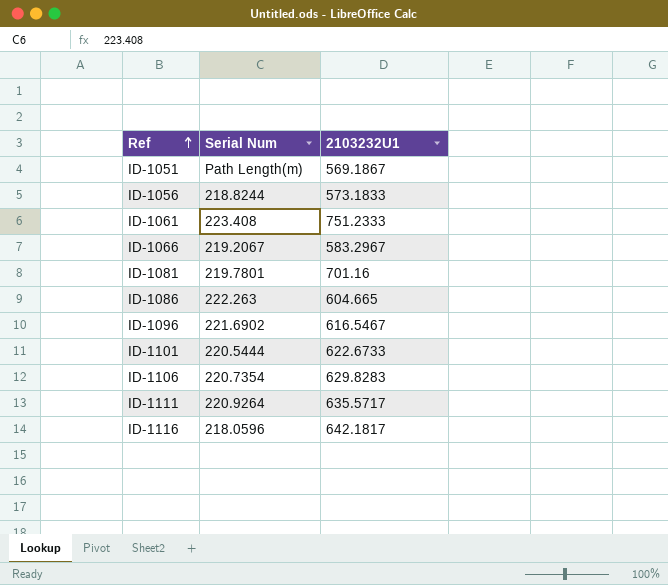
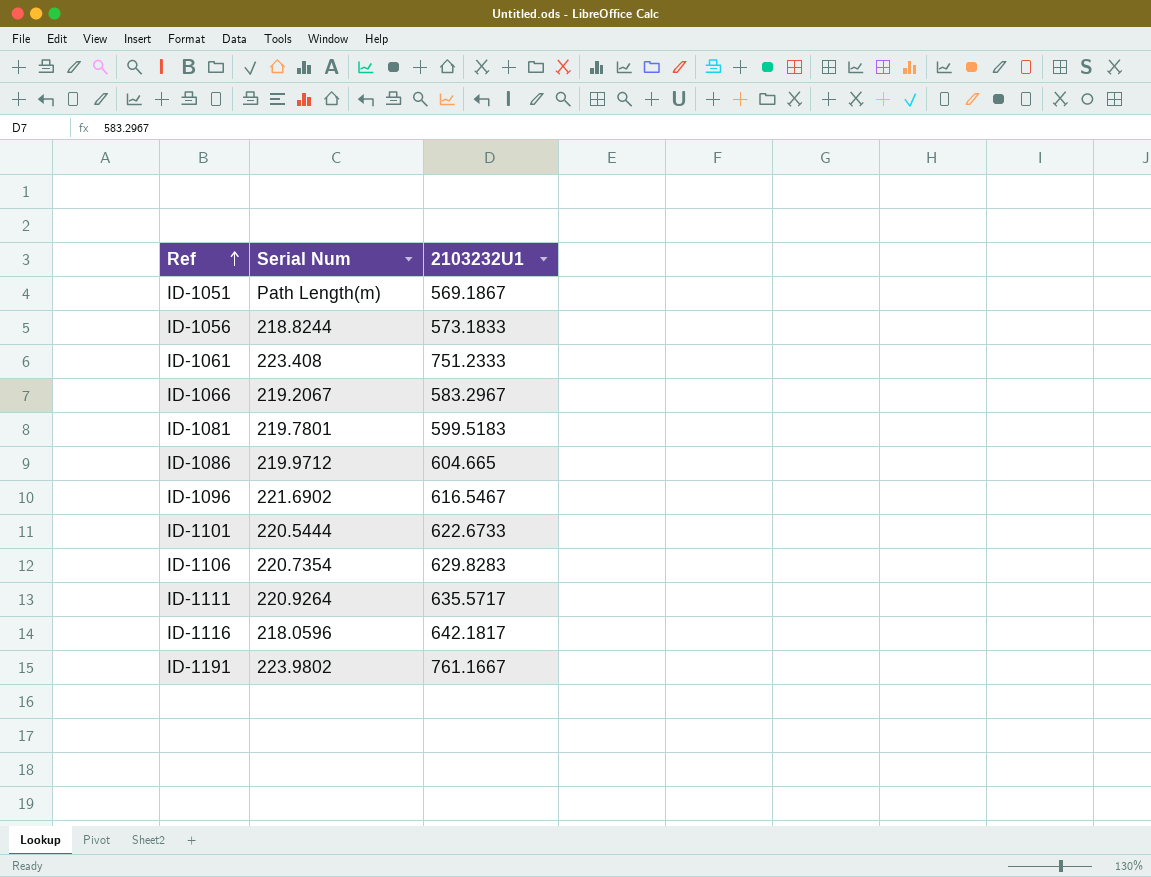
ID-1081 | 2103232U1: 701.16 -> 599.5183
ID-1086 | Serial Num: 222.263 -> 219.9712
row ID-1191: none -> 223.9802 | 761.1667

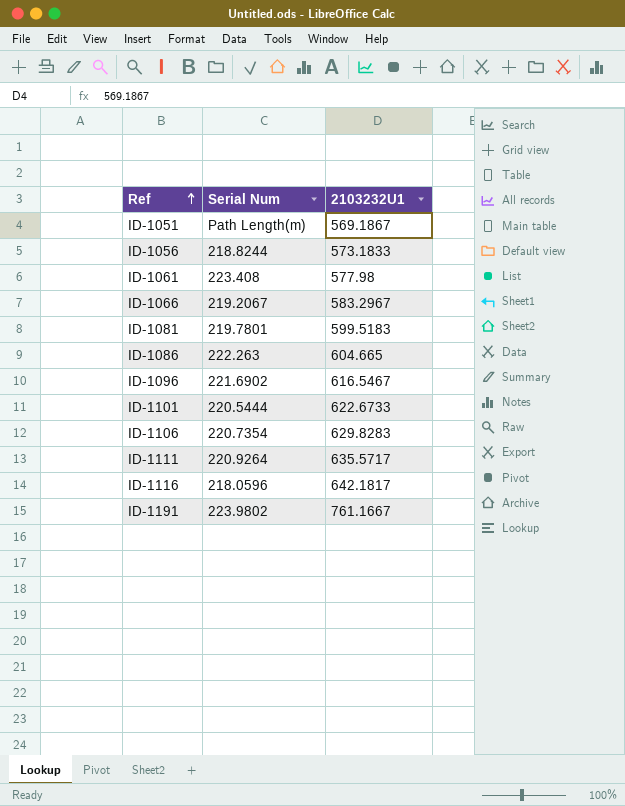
ID-1061 | 2103232U1: 751.2333 -> 577.98
ID-1086 | Serial Num: 219.9712 -> 222.263

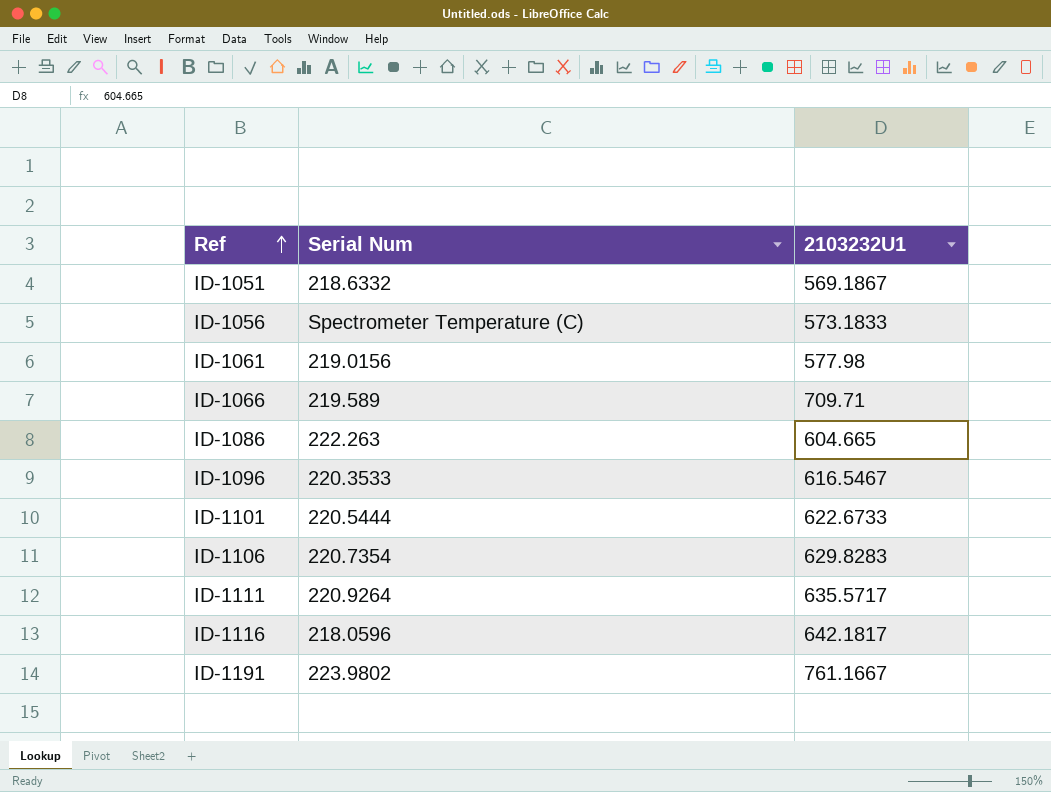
row ID-1081: 219.7801 | 599.5183 -> none
ID-1051 | Serial Num: Path Length(m) -> 218.6332
ID-1056 | Serial Num: 218.8244 -> Spectrometer Temperature (C)
ID-1061 | Serial Num: 223.408 -> 219.0156
ID-1066 | Serial Num: 219.2067 -> 219.589
ID-1066 | 2103232U1: 583.2967 -> 709.71
ID-1096 | Serial Num: 221.6902 -> 220.3533

